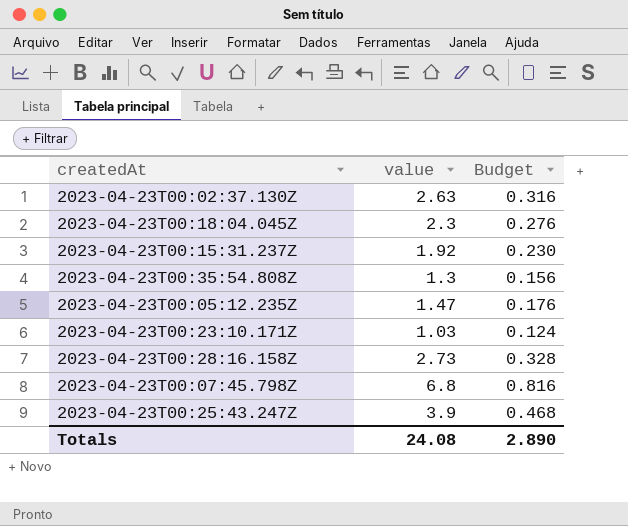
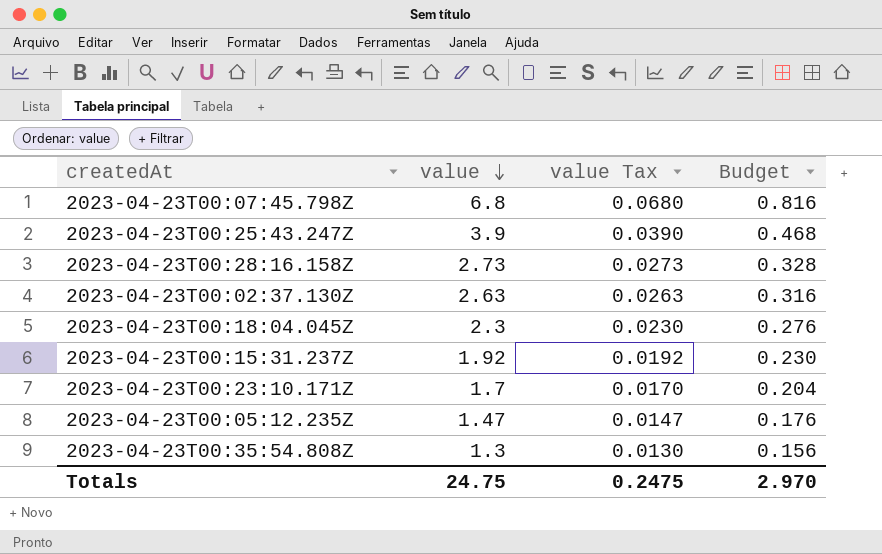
row order: none -> value descending
column value Tax | formula: none -> [value] * 0.01
2023-04-23T00:23:10.171Z | value: 1.03 -> 1.7
2023-04-23T00:23:10.171Z | Budget: 0.124 -> 0.204
Totals | value: 24.08 -> 24.75
Totals | Budget: 2.890 -> 2.970

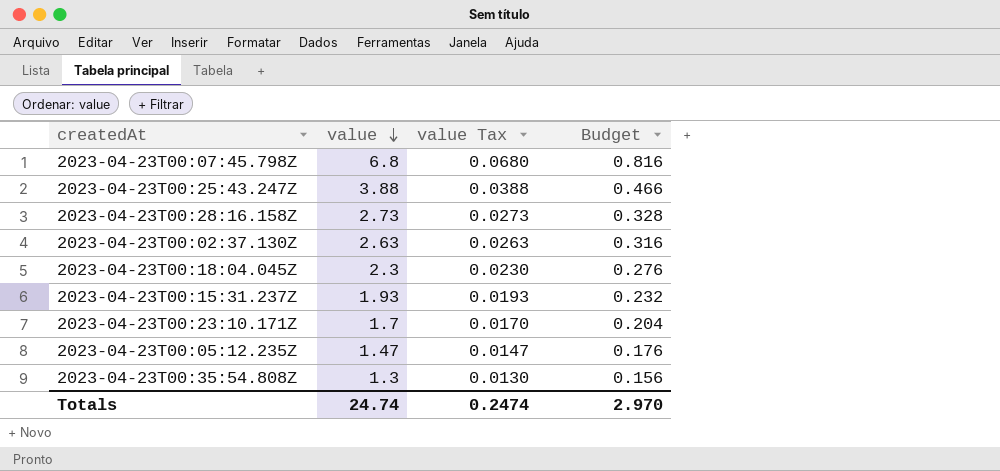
2023-04-23T00:25:43.247Z | value: 3.9 -> 3.88
2023-04-23T00:25:43.247Z | value Tax: 0.0390 -> 0.0388
2023-04-23T00:25:43.247Z | Budget: 0.468 -> 0.466
2023-04-23T00:15:31.237Z | value: 1.92 -> 1.93
2023-04-23T00:15:31.237Z | value Tax: 0.0192 -> 0.0193
2023-04-23T00:15:31.237Z | Budget: 0.230 -> 0.232
Totals | value: 24.75 -> 24.74
Totals | value Tax: 0.2475 -> 0.2474

